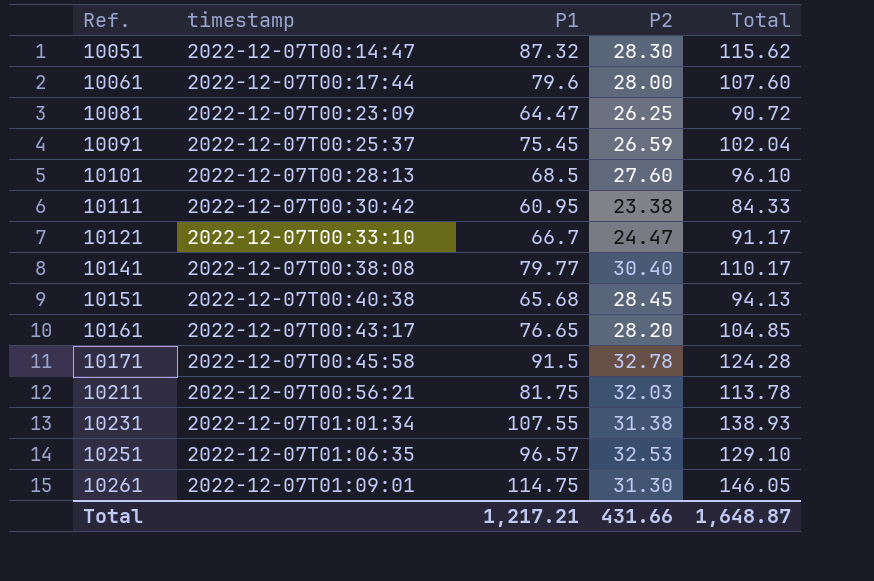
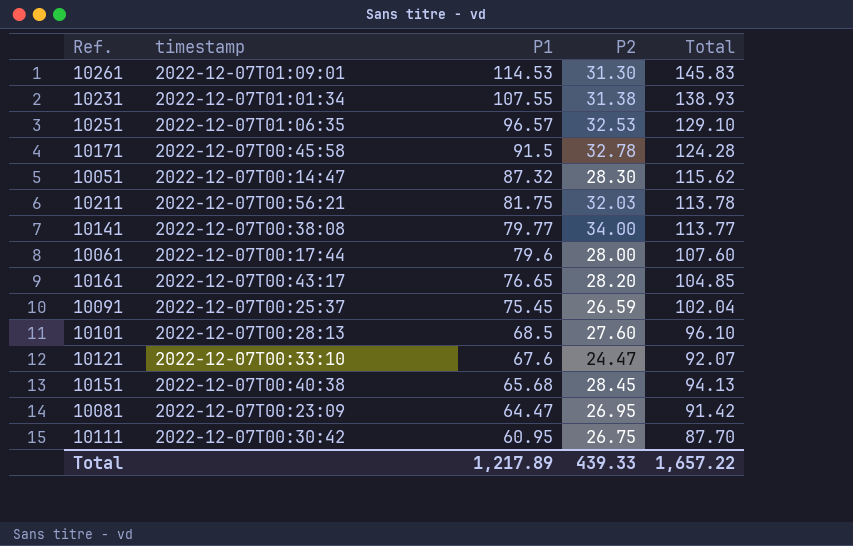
row order: Ref. ascending -> P1 descending
10261 | P1: 114.75 -> 114.53
10261 | Total: 146.05 -> 145.83
10141 | P2: 30.40 -> 34.00
10141 | Total: 110.17 -> 113.77
10121 | P1: 66.7 -> 67.6
10121 | Total: 91.17 -> 92.07
10081 | P2: 26.25 -> 26.95
10081 | Total: 90.72 -> 91.42
10111 | P2: 23.38 -> 26.75
10111 | Total: 84.33 -> 87.70
Total | P1: 1,217.21 -> 1,217.89
Total | P2: 431.66 -> 439.33
Total | Total: 1,648.87 -> 1,657.22

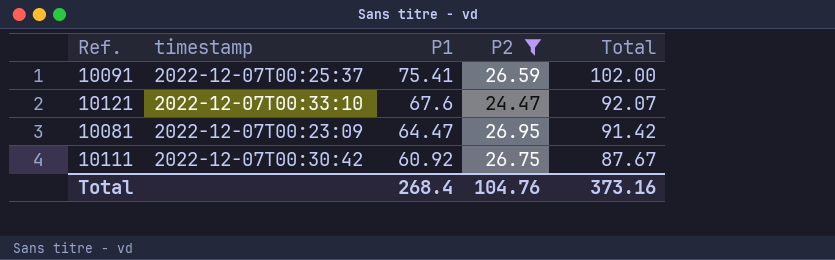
filter: none -> P2 <= 26.95
10091 | P1: 75.45 -> 75.41
10091 | Total: 102.04 -> 102.00
10111 | P1: 60.95 -> 60.92
10111 | Total: 87.70 -> 87.67
Total | P1: 1,217.89 -> 268.4
Total | P2: 439.33 -> 104.76
Total | Total: 1,657.22 -> 373.16

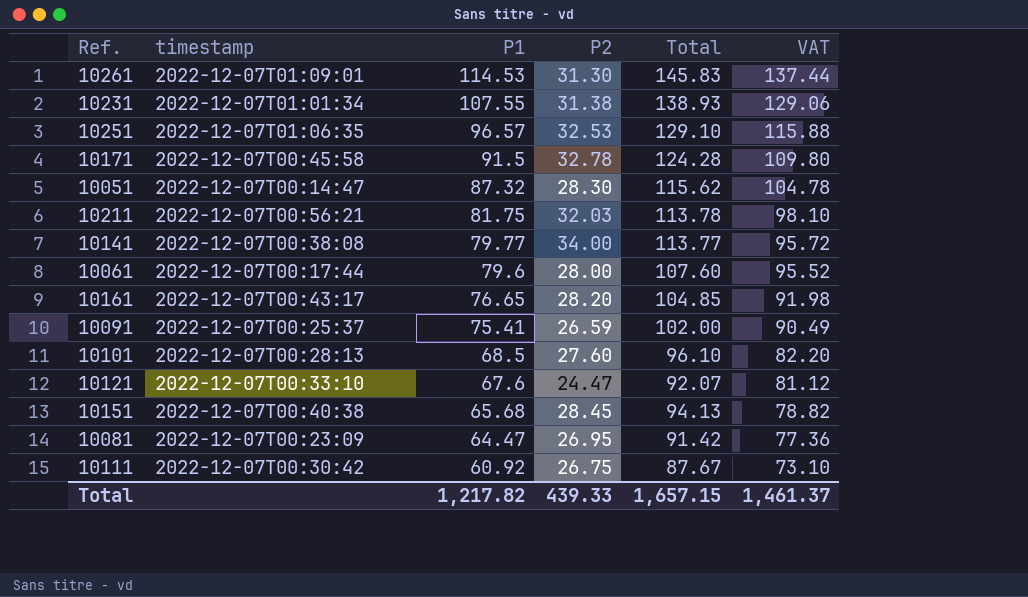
filter: P2 <= 26.95 -> none
column VAT | formula: none -> [P1] * 1.2
Total | P1: 268.4 -> 1,217.82
Total | P2: 104.76 -> 439.33
Total | Total: 373.16 -> 1,657.15

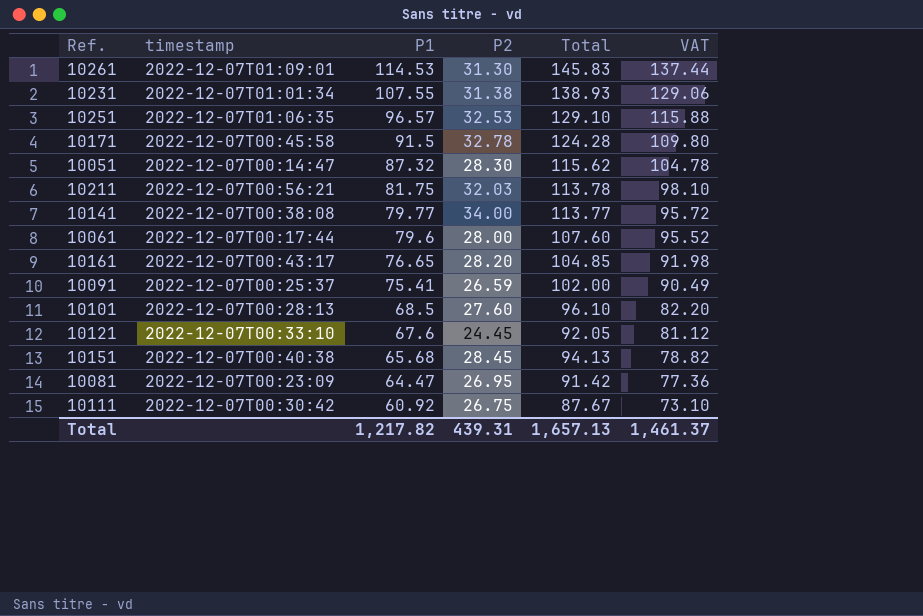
10121 | P2: 24.47 -> 24.45
10121 | Total: 92.07 -> 92.05
Total | P2: 439.33 -> 439.31
Total | Total: 1,657.15 -> 1,657.13

